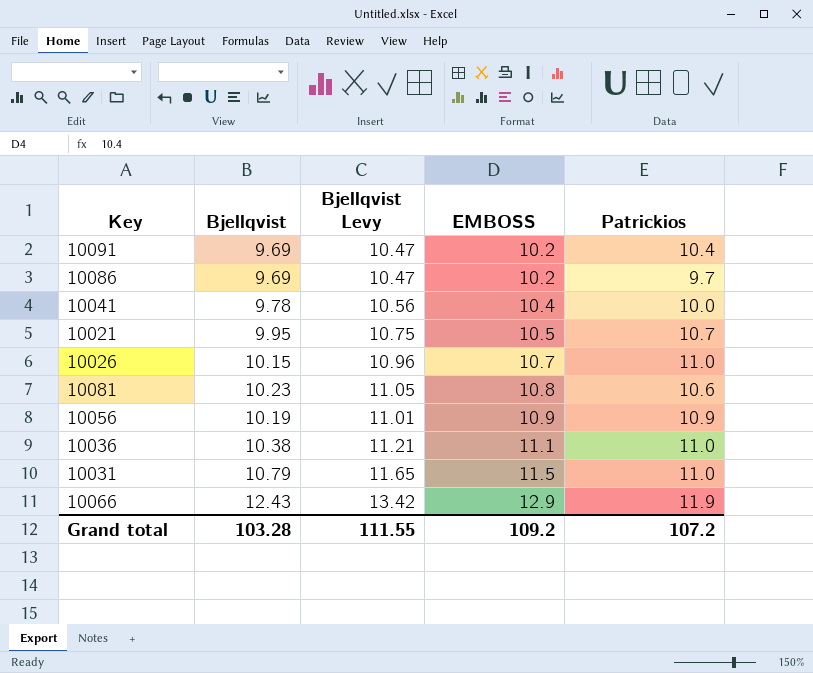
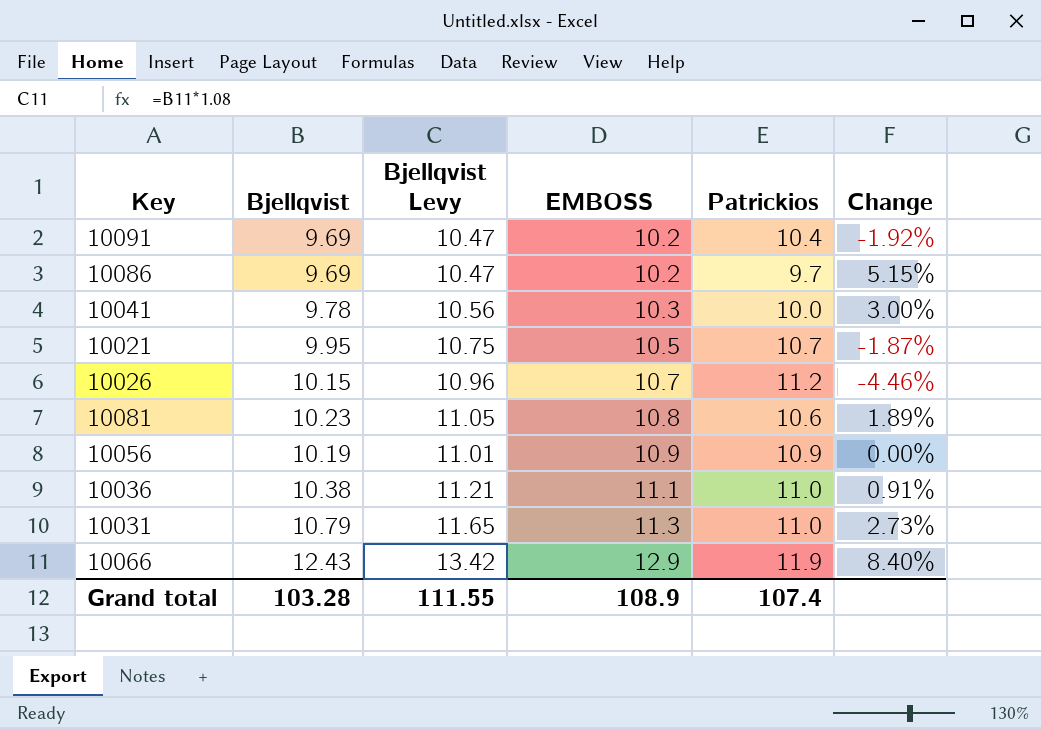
column Change | formula: none -> ([EMBOSS] - [Patrickios]) / [Patrickios]
10041 | EMBOSS: 10.4 -> 10.3
10026 | Patrickios: 11.0 -> 11.2
10031 | EMBOSS: 11.5 -> 11.3
Grand total | EMBOSS: 109.2 -> 108.9
Grand total | Patrickios: 107.2 -> 107.4

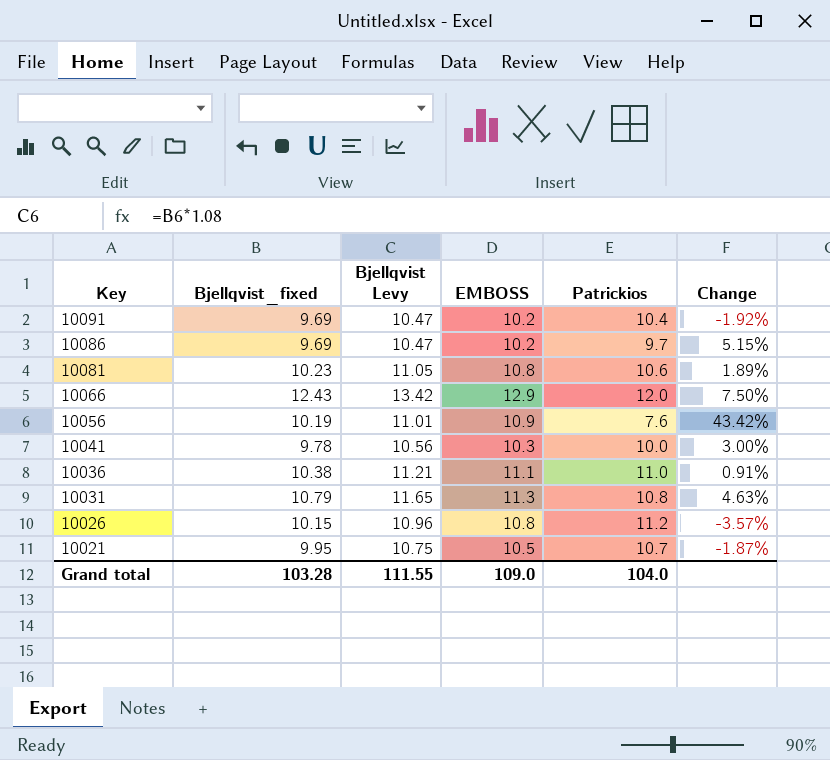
row order: EMBOSS ascending -> Key descending
column name: Bjellqvist -> Bjellqvist_fixed
10066 | Patrickios: 11.9 -> 12.0
10066 | Change: 8.40% -> 7.50%
10056 | Patrickios: 10.9 -> 7.6
10056 | Change: 0.00% -> 43.42%
10031 | Patrickios: 11.0 -> 10.8
10031 | Change: 2.73% -> 4.63%
10026 | EMBOSS: 10.7 -> 10.8
10026 | Change: -4.46% -> -3.57%
Grand total | EMBOSS: 108.9 -> 109.0
Grand total | Patrickios: 107.4 -> 104.0

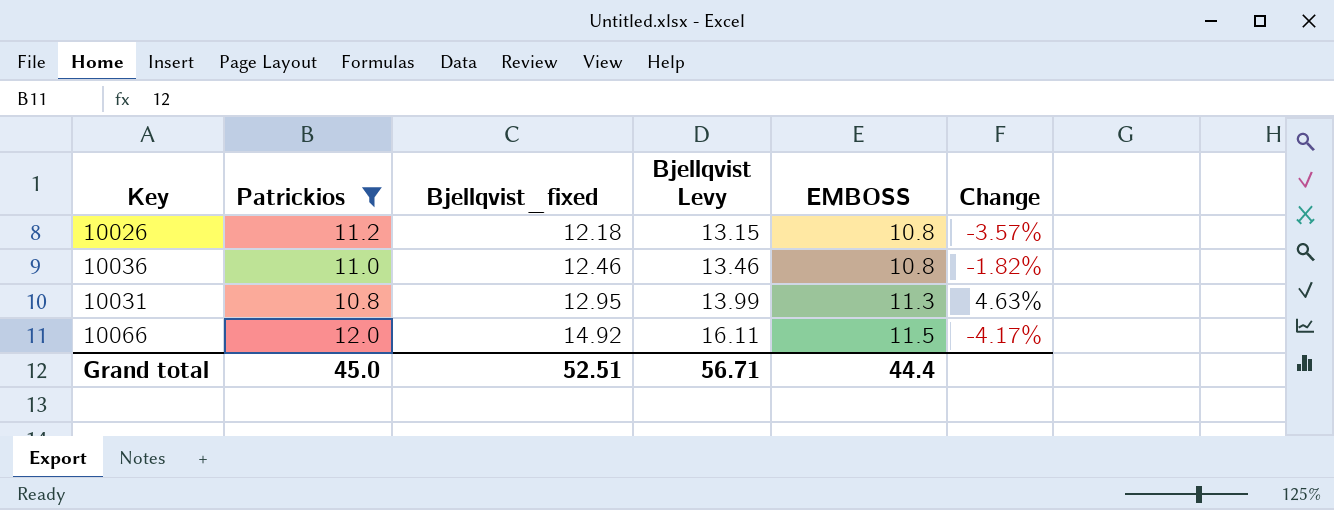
filter: none -> Patrickios >= 10.8
row order: Key descending -> Bjellqvist_fixed ascending
column Patrickios | position: 5 -> 2
10026 | Bjellqvist_fixed: 10.15 -> 12.18
10026 | Bjellqvist Levy: 10.96 -> 13.15
10036 | Bjellqvist_fixed: 10.38 -> 12.46
10036 | Bjellqvist Levy: 11.21 -> 13.46
10036 | EMBOSS: 11.1 -> 10.8
10036 | Change: 0.91% -> -1.82%
10031 | Bjellqvist_fixed: 10.79 -> 12.95
10031 | Bjellqvist Levy: 11.65 -> 13.99
10066 | Bjellqvist_fixed: 12.43 -> 14.92
10066 | Bjellqvist Levy: 13.42 -> 16.11
10066 | EMBOSS: 12.9 -> 11.5
10066 | Change: 7.50% -> -4.17%
Grand total | Patrickios: 104.0 -> 45.0
Grand total | Bjellqvist_fixed: 103.28 -> 52.51
Grand total | Bjellqvist Levy: 111.55 -> 56.71
Grand total | EMBOSS: 109.0 -> 44.4

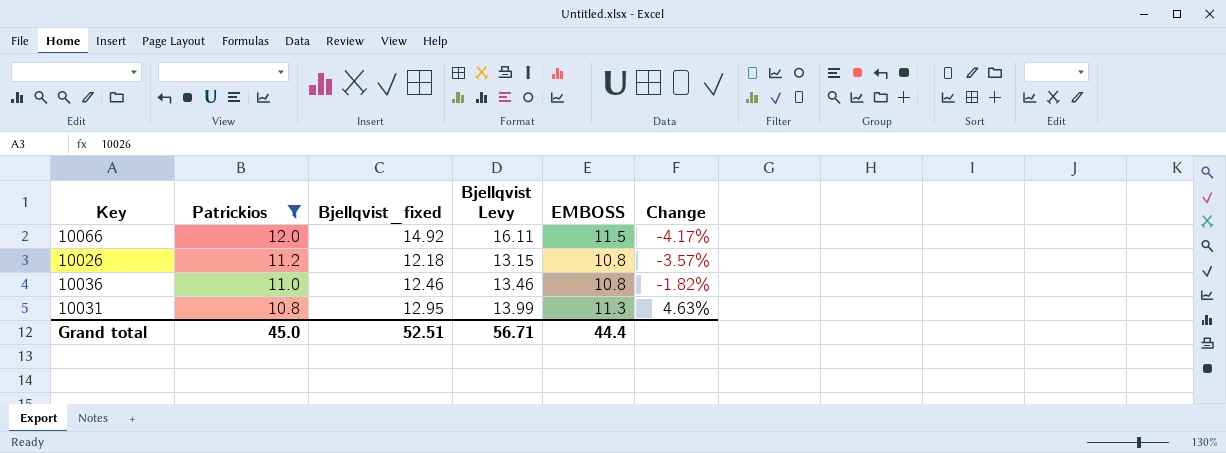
row order: Bjellqvist_fixed ascending -> Patrickios descending

